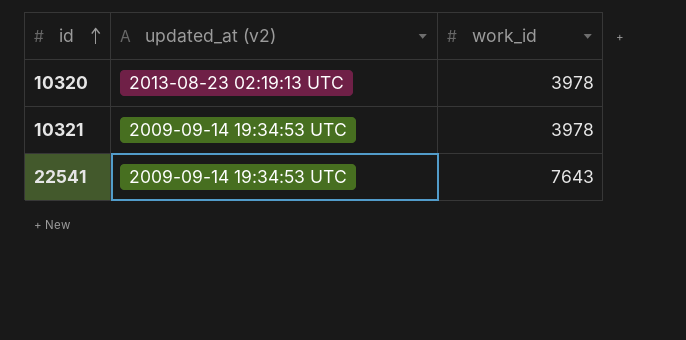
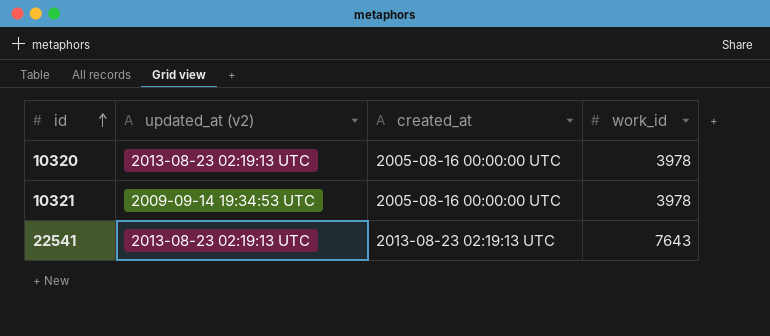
column created_at | position: none -> 3
22541 | updated_at (v2): 2009-09-14 19:34:53 UTC -> 2013-08-23 02:19:13 UTC

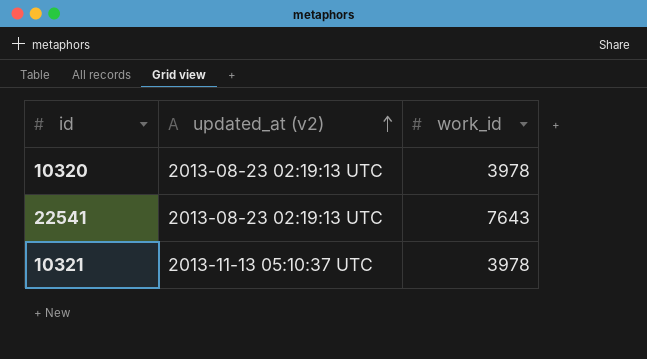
row order: id ascending -> updated_at (v2) ascending
column created_at | position: 3 -> none
10321 | updated_at (v2): 2009-09-14 19:34:53 UTC -> 2013-11-13 05:10:37 UTC

